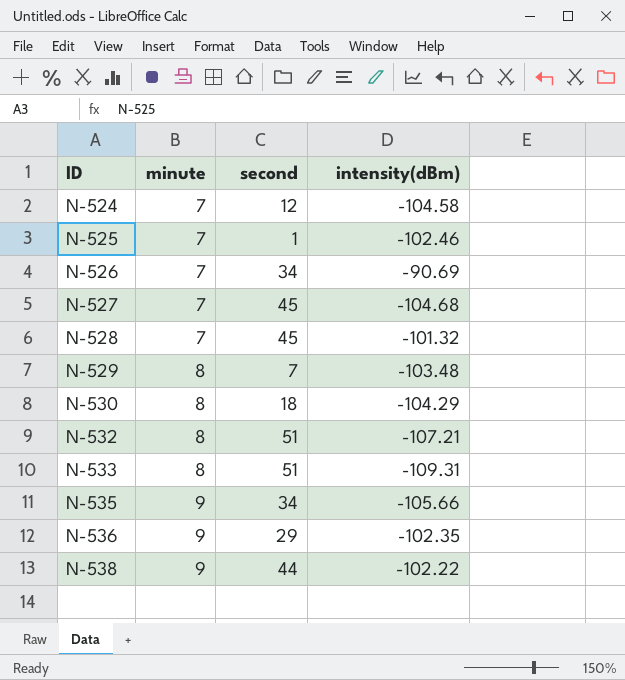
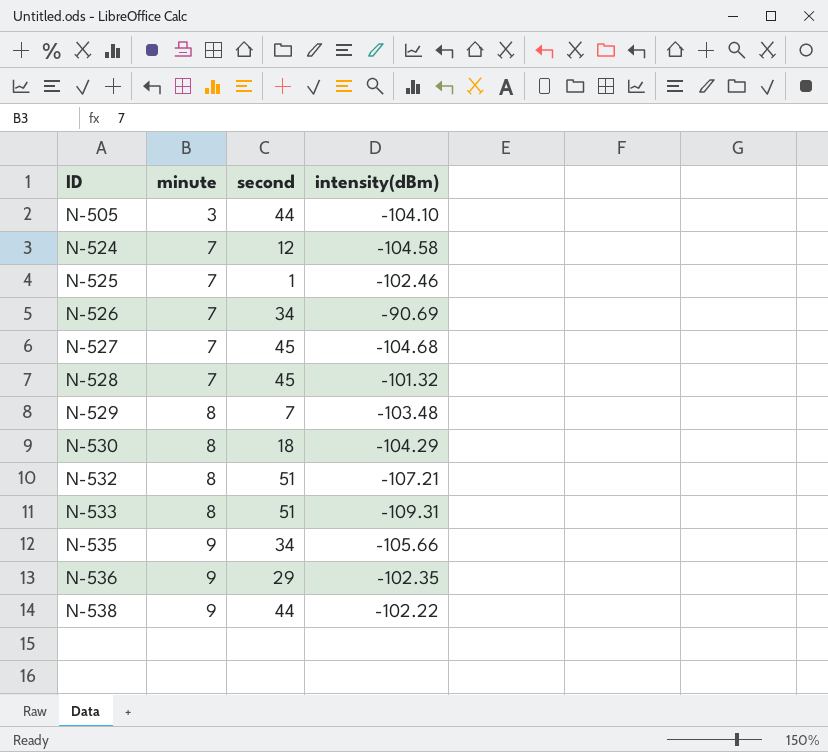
row N-505: none -> 3 | 44 | -104.10

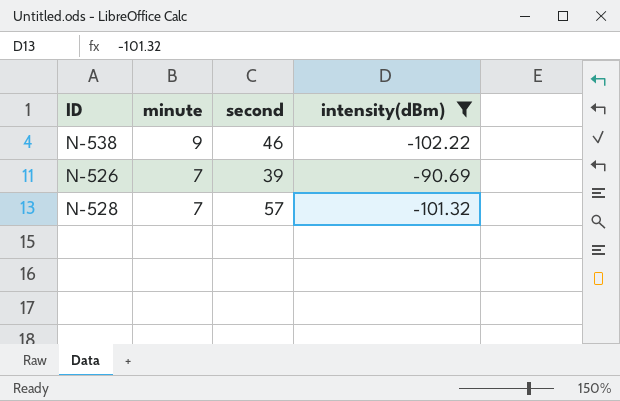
filter: none -> intensity(dBm) >= -102.22
row order: ID ascending -> minute descending
N-538 | second: 44 -> 46
N-526 | second: 34 -> 39
N-528 | second: 45 -> 57

